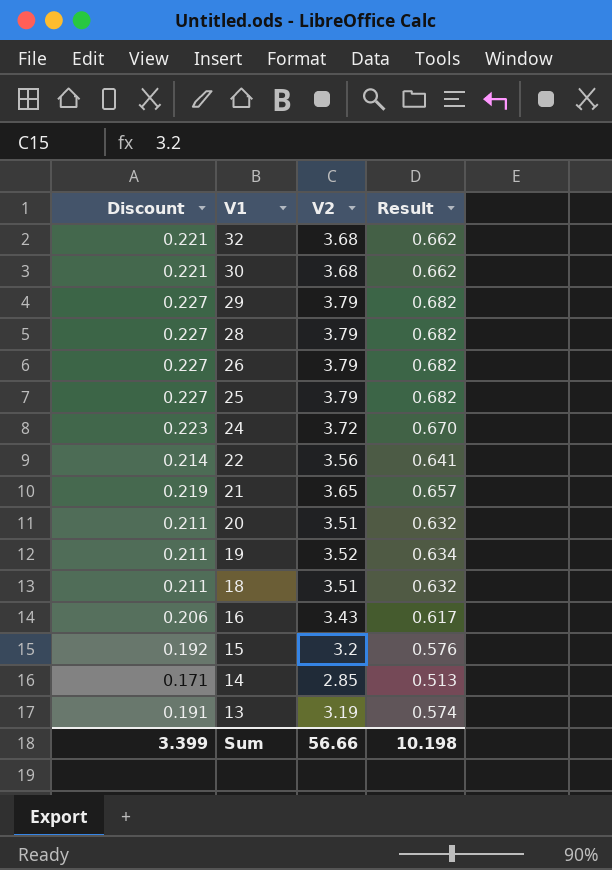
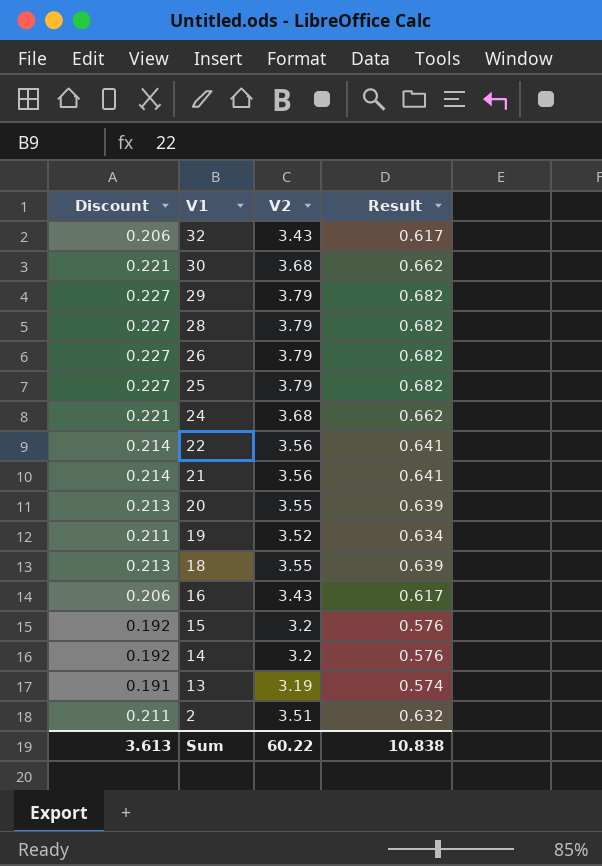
32 | Discount: 0.221 -> 0.206
32 | V2: 3.68 -> 3.43
32 | Result: 0.662 -> 0.617
24 | Discount: 0.223 -> 0.221
24 | V2: 3.72 -> 3.68
24 | Result: 0.670 -> 0.662
21 | Discount: 0.219 -> 0.214
21 | V2: 3.65 -> 3.56
21 | Result: 0.657 -> 0.641
20 | Discount: 0.211 -> 0.213
20 | V2: 3.51 -> 3.55
20 | Result: 0.632 -> 0.639
18 | Discount: 0.211 -> 0.213
18 | V2: 3.51 -> 3.55
18 | Result: 0.632 -> 0.639
14 | Discount: 0.171 -> 0.192
14 | V2: 2.85 -> 3.2
14 | Result: 0.513 -> 0.576
row 2: none -> 0.211 | 3.51 | 0.632
Sum | Discount: 3.399 -> 3.613
Sum | V2: 56.66 -> 60.22
Sum | Result: 10.198 -> 10.838

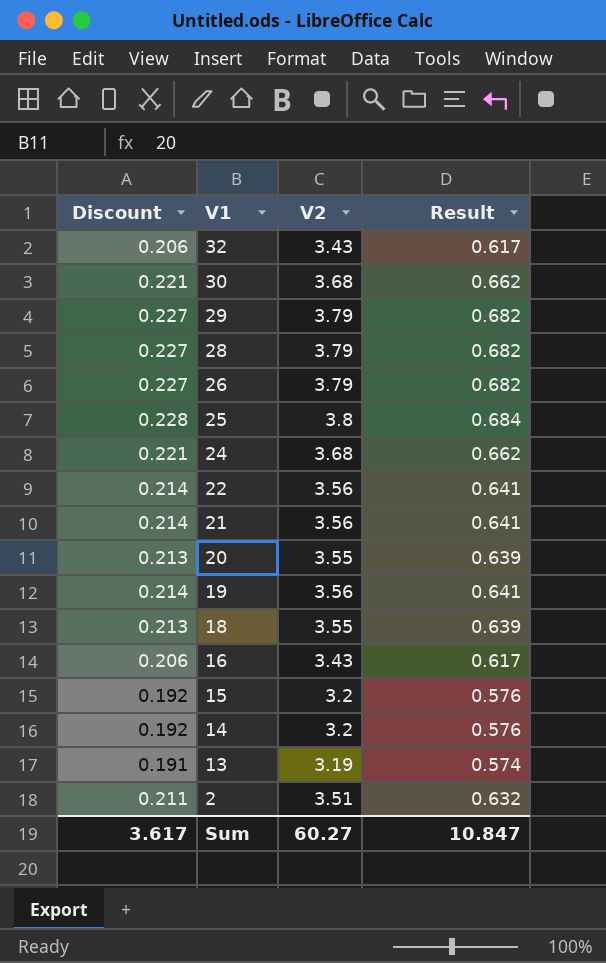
25 | Discount: 0.227 -> 0.228
25 | V2: 3.79 -> 3.8
25 | Result: 0.682 -> 0.684
19 | Discount: 0.211 -> 0.214
19 | V2: 3.52 -> 3.56
19 | Result: 0.634 -> 0.641
Sum | Discount: 3.613 -> 3.617
Sum | V2: 60.22 -> 60.27
Sum | Result: 10.838 -> 10.847

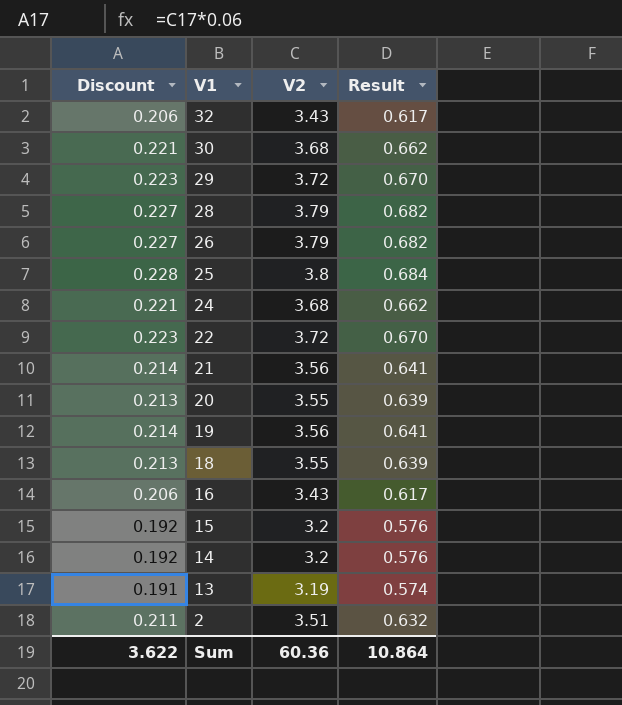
29 | Discount: 0.227 -> 0.223
29 | V2: 3.79 -> 3.72
29 | Result: 0.682 -> 0.670
22 | Discount: 0.214 -> 0.223
22 | V2: 3.56 -> 3.72
22 | Result: 0.641 -> 0.670
Sum | Discount: 3.617 -> 3.622
Sum | V2: 60.27 -> 60.36
Sum | Result: 10.847 -> 10.864

